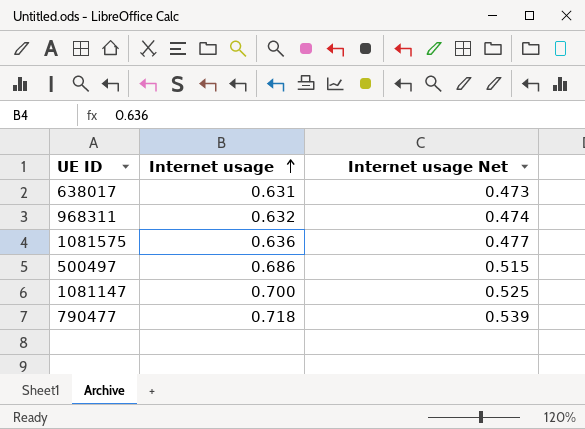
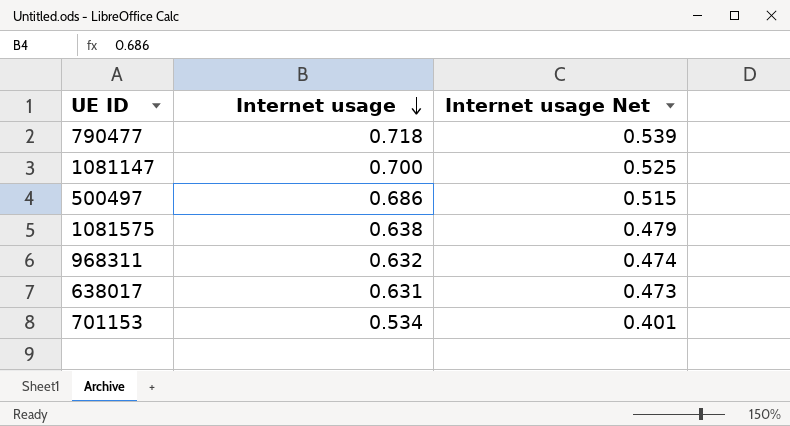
row order: Internet usage ascending -> Internet usage descending
1081575 | Internet usage: 0.636 -> 0.638
1081575 | Internet usage Net: 0.477 -> 0.479
row 701153: none -> 0.534 | 0.401

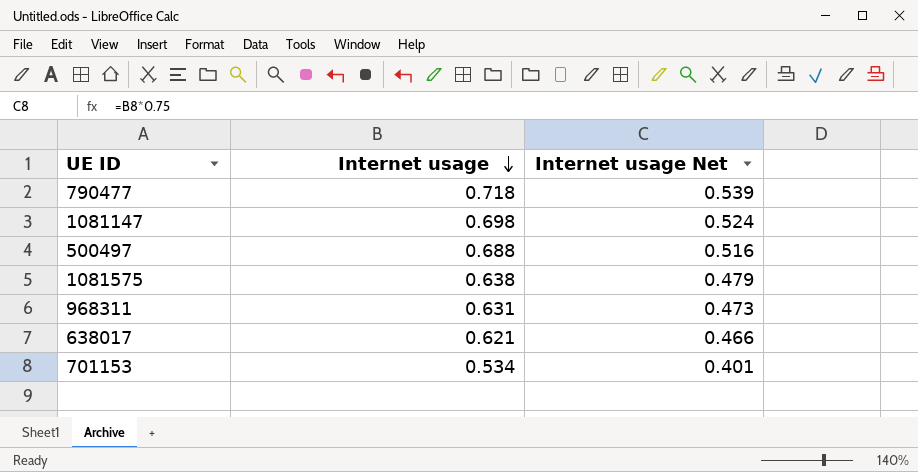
1081147 | Internet usage: 0.700 -> 0.698
1081147 | Internet usage Net: 0.525 -> 0.524
500497 | Internet usage: 0.686 -> 0.688
500497 | Internet usage Net: 0.515 -> 0.516
968311 | Internet usage: 0.632 -> 0.631
968311 | Internet usage Net: 0.474 -> 0.473
638017 | Internet usage: 0.631 -> 0.621
638017 | Internet usage Net: 0.473 -> 0.466

